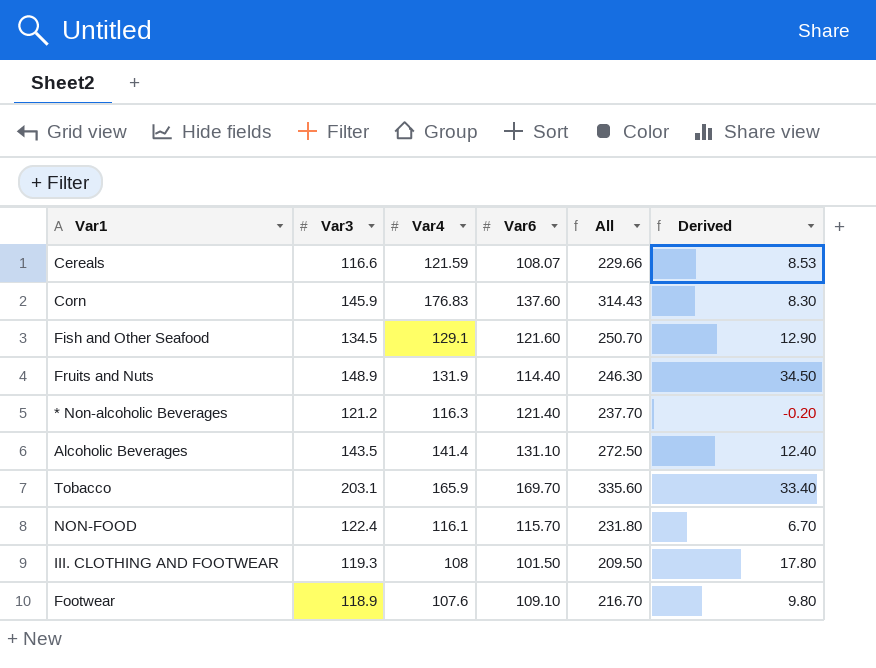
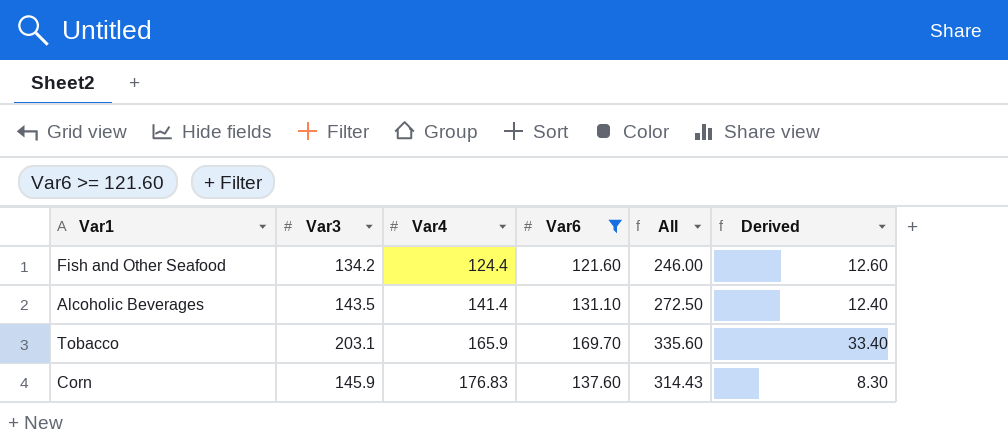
filter: none -> Var6 >= 121.60
row order: none -> Var4 ascending
Fish and Other Seafood | Var3: 134.5 -> 134.2
Fish and Other Seafood | Var4: 129.1 -> 124.4
Fish and Other Seafood | All: 250.70 -> 246.00
Fish and Other Seafood | Derived: 12.90 -> 12.60

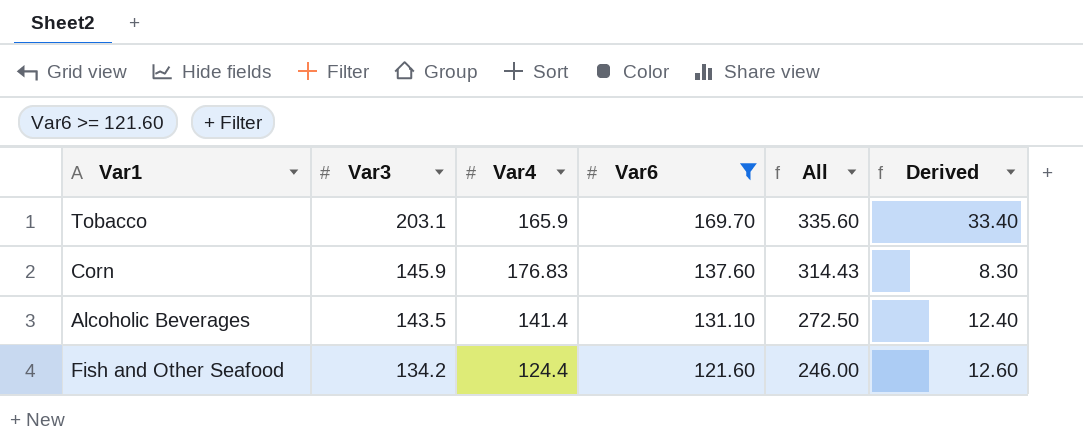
row order: Var4 ascending -> Var3 descending

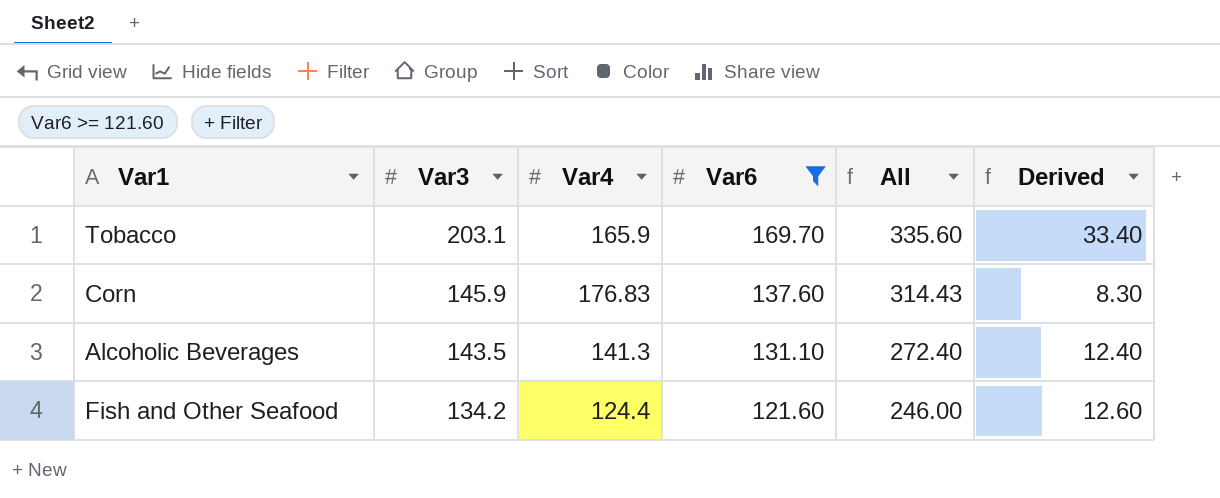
Alcoholic Beverages | Var4: 141.4 -> 141.3
Alcoholic Beverages | All: 272.50 -> 272.40

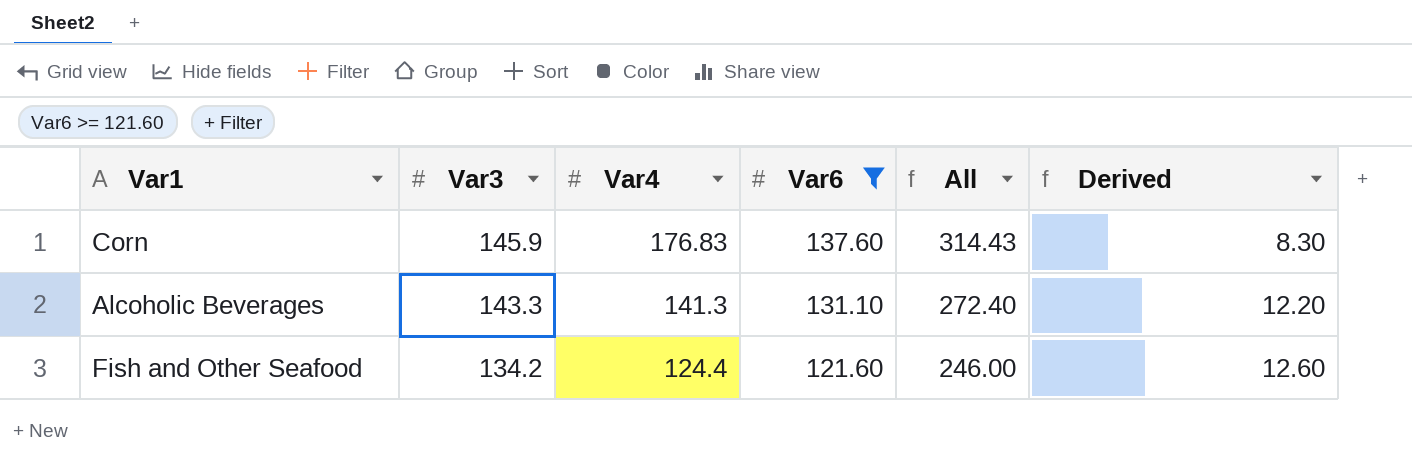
row Tobacco: 203.1 | 165.9 | 169.70 | 335.60 | 33.40 -> none
Alcoholic Beverages | Var3: 143.5 -> 143.3
Alcoholic Beverages | Derived: 12.40 -> 12.20

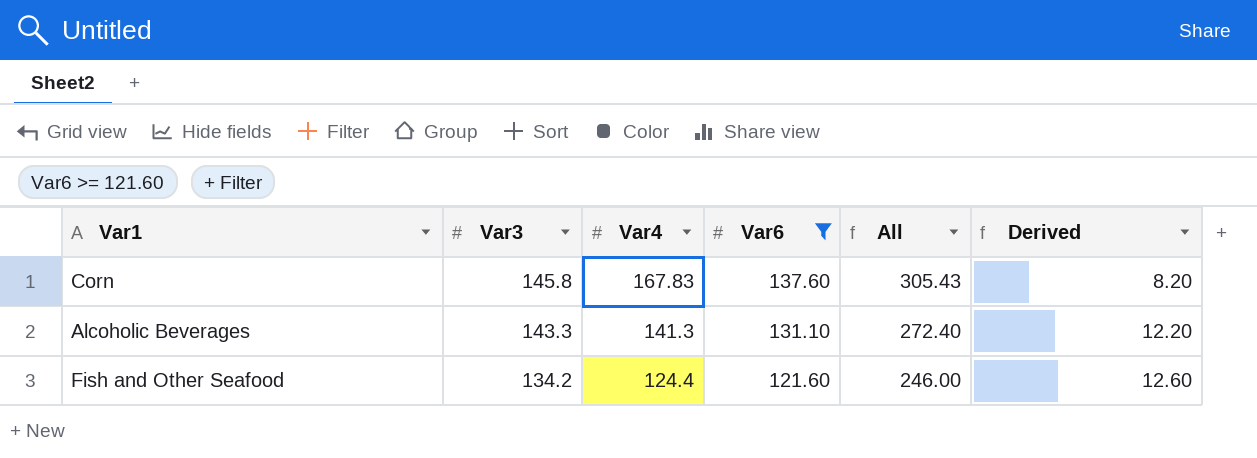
Corn | Var3: 145.9 -> 145.8
Corn | Var4: 176.83 -> 167.83
Corn | All: 314.43 -> 305.43
Corn | Derived: 8.30 -> 8.20

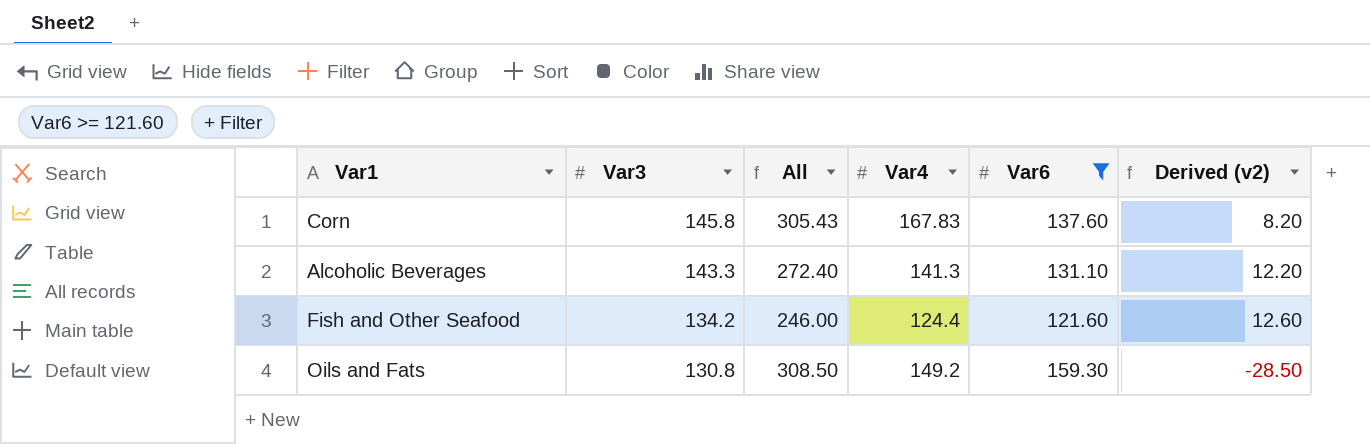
column All | position: 5 -> 3
column name: Derived -> Derived (v2)
row Oils and Fats: none -> 130.8 | 308.50 | 149.2 | 159.30 | -28.50

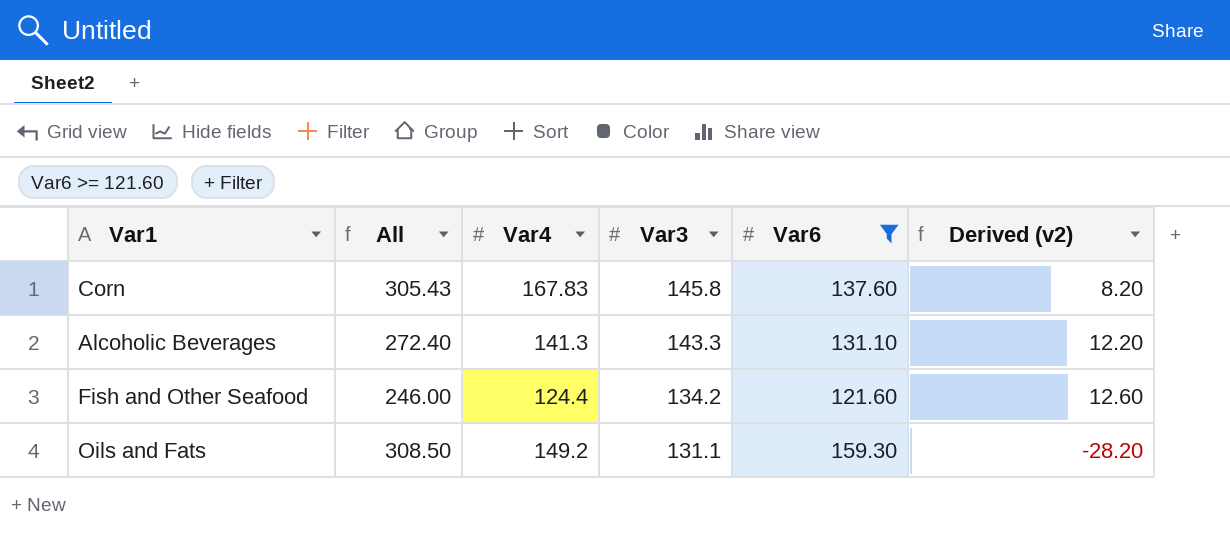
column Var3 | position: 2 -> 4
Oils and Fats | Var3: 130.8 -> 131.1
Oils and Fats | Derived (v2): -28.50 -> -28.20

